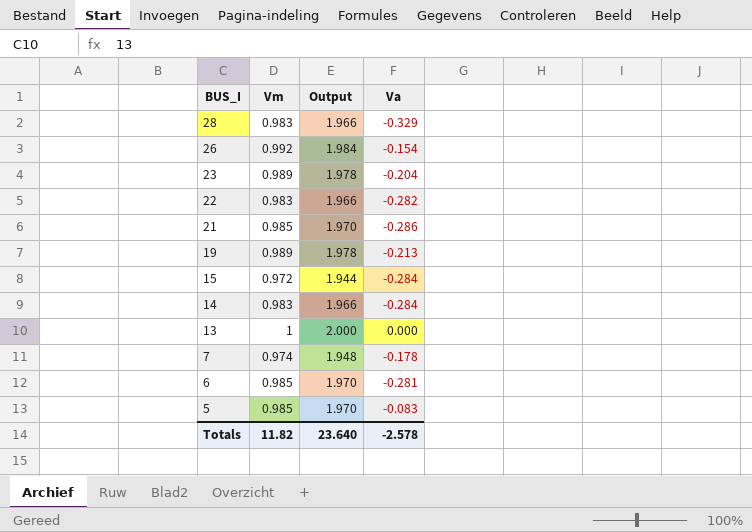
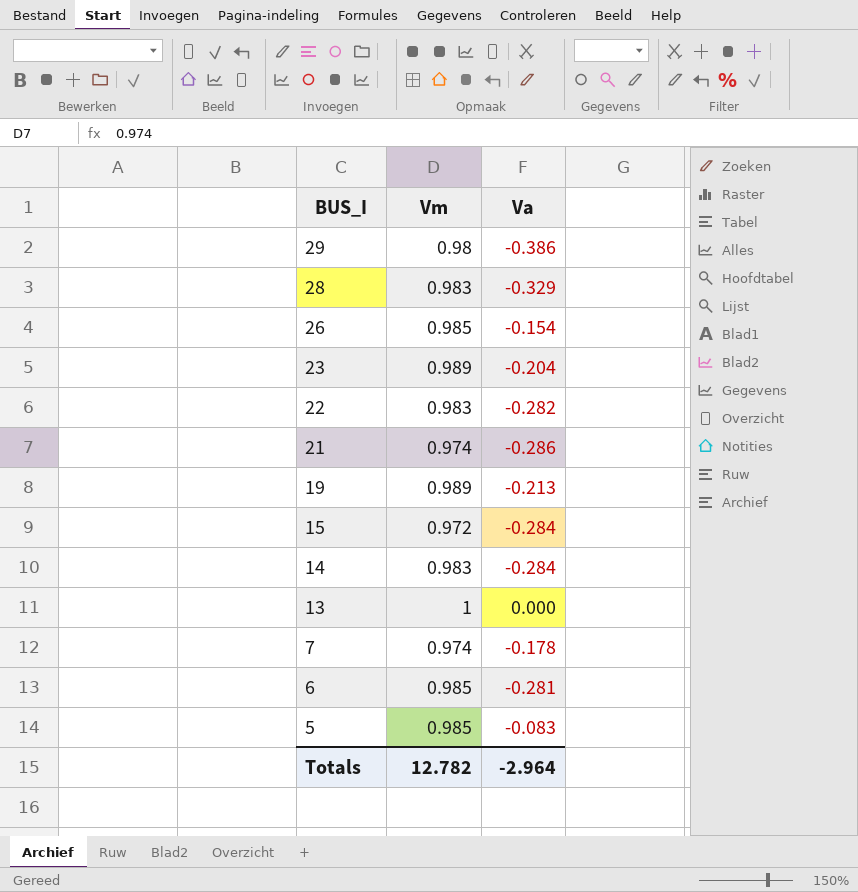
column Output | formula: [Vm] * 2 -> none
row 29: none -> 0.98 | -0.386
26 | Vm: 0.992 -> 0.985
21 | Vm: 0.985 -> 0.974
Totals | Vm: 11.82 -> 12.782
Totals | Va: -2.578 -> -2.964

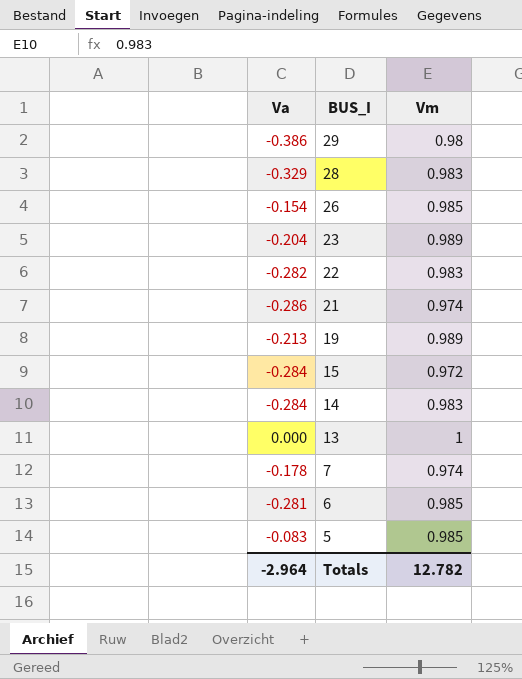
column Va | position: 3 -> 1

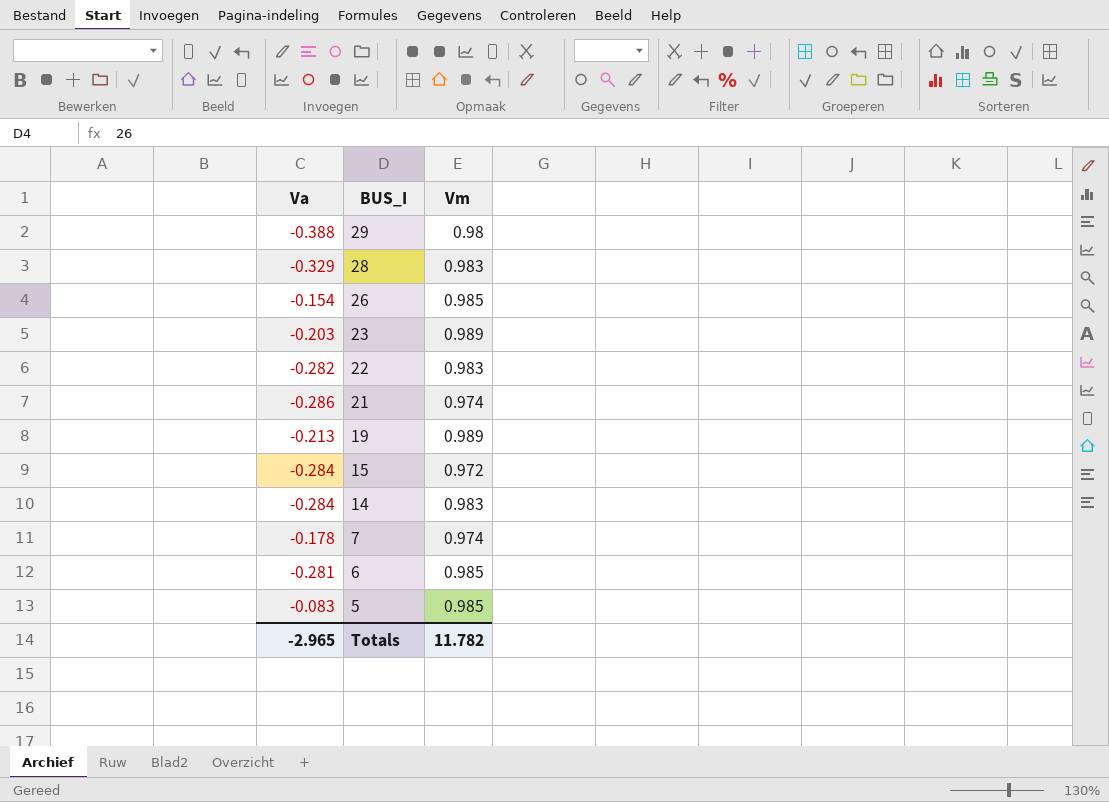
row 13: 0.000 | 1 -> none
29 | Va: -0.386 -> -0.388
23 | Va: -0.204 -> -0.203
Totals | Va: -2.964 -> -2.965
Totals | Vm: 12.782 -> 11.782

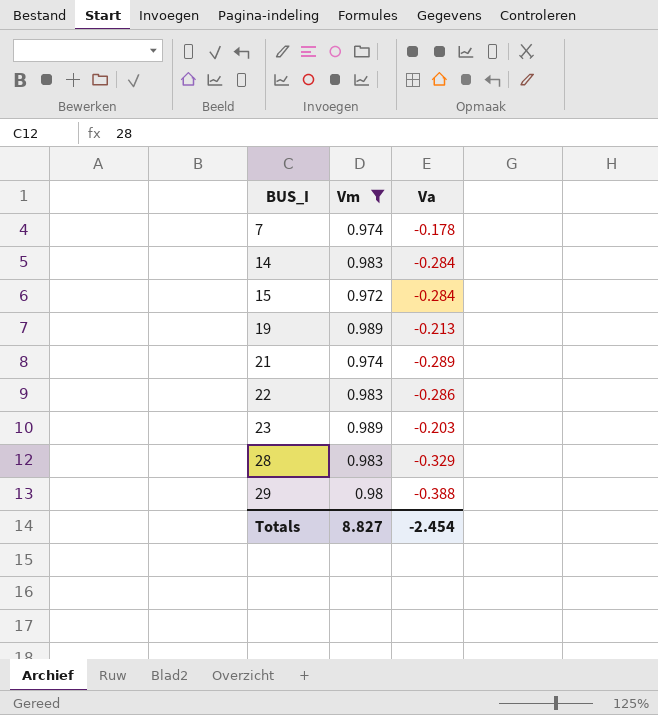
filter: none -> Vm != 0.985
row order: BUS_I descending -> BUS_I ascending
column Va | position: 1 -> 3
21 | Va: -0.286 -> -0.289
22 | Va: -0.282 -> -0.286
Totals | Vm: 11.782 -> 8.827
Totals | Va: -2.965 -> -2.454

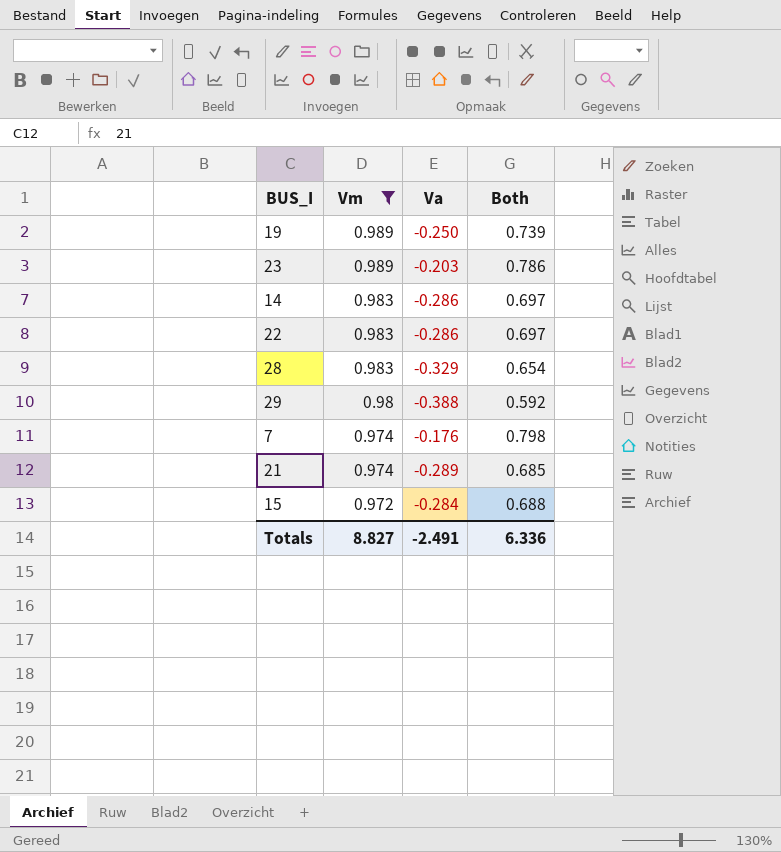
row order: BUS_I ascending -> Vm descending
column Both | formula: none -> [Vm] + [Va]
19 | Va: -0.213 -> -0.250
14 | Va: -0.284 -> -0.286
7 | Va: -0.178 -> -0.176
Totals | Va: -2.454 -> -2.491

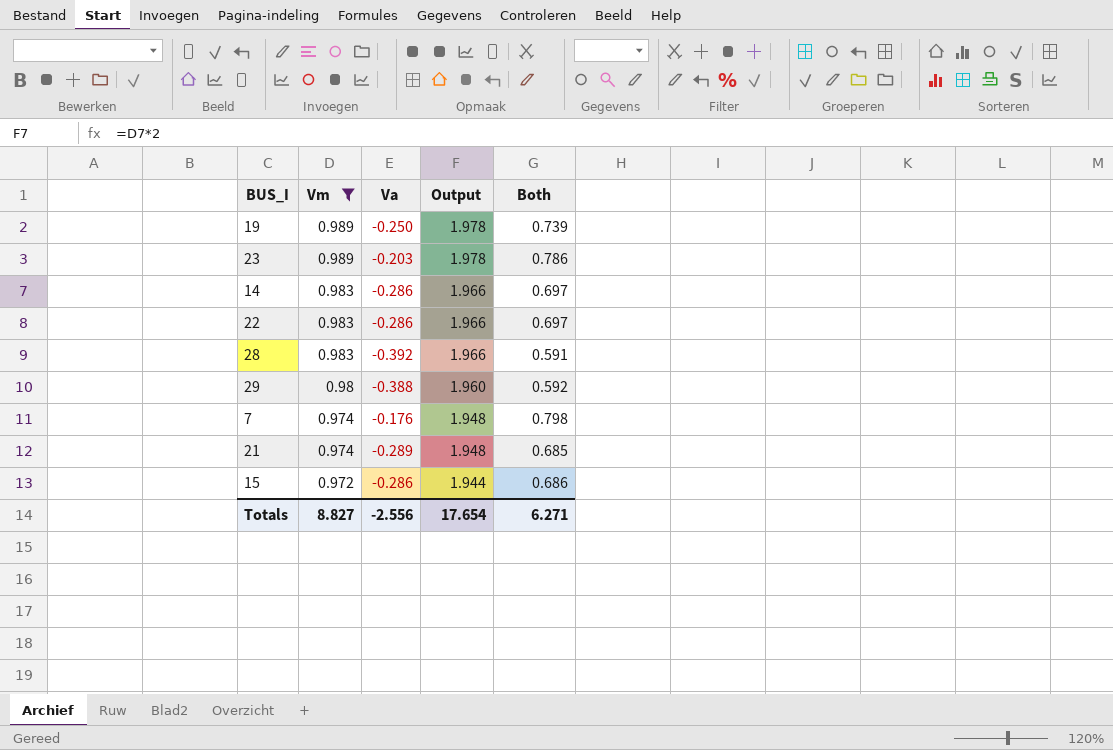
column Output | formula: none -> [Vm] * 2
28 | Va: -0.329 -> -0.392
28 | Both: 0.654 -> 0.591
15 | Va: -0.284 -> -0.286
15 | Both: 0.688 -> 0.686
Totals | Va: -2.491 -> -2.556
Totals | Both: 6.336 -> 6.271

